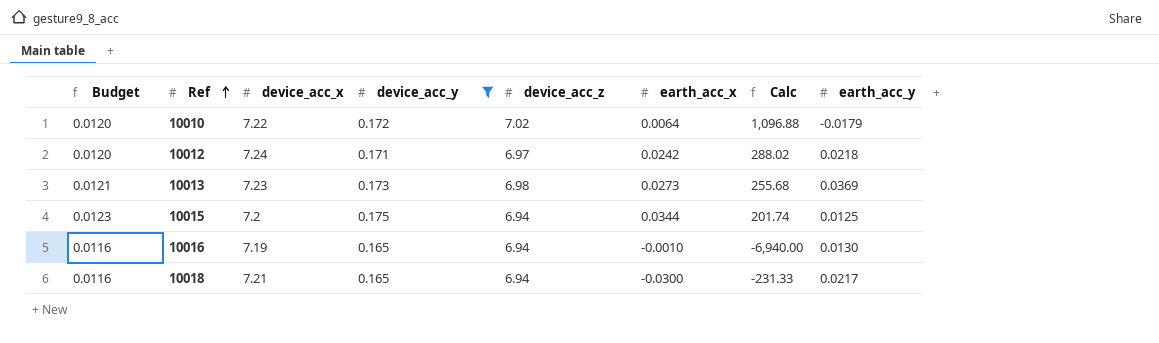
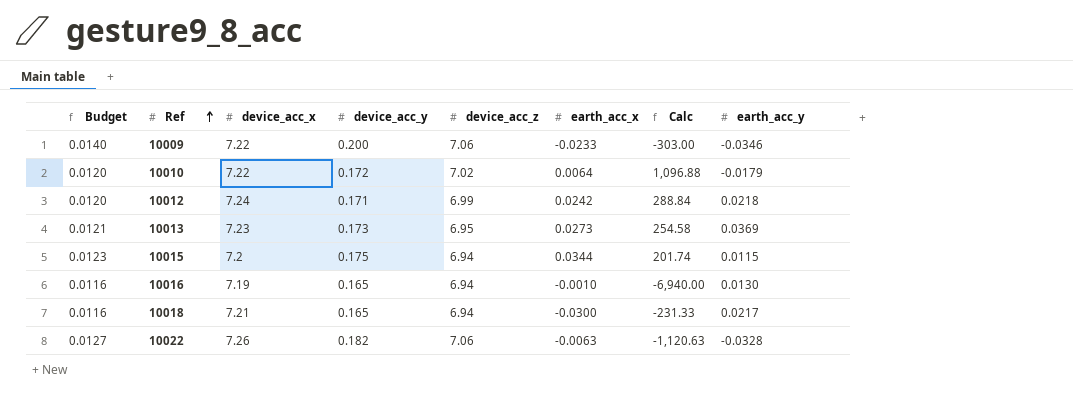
filter: device_acc_y <= 0.175 -> none
10012 | device_acc_z: 6.97 -> 6.99
10012 | Calc: 288.02 -> 288.84
10013 | device_acc_z: 6.98 -> 6.95
10013 | Calc: 255.68 -> 254.58
10015 | earth_acc_y: 0.0125 -> 0.0115

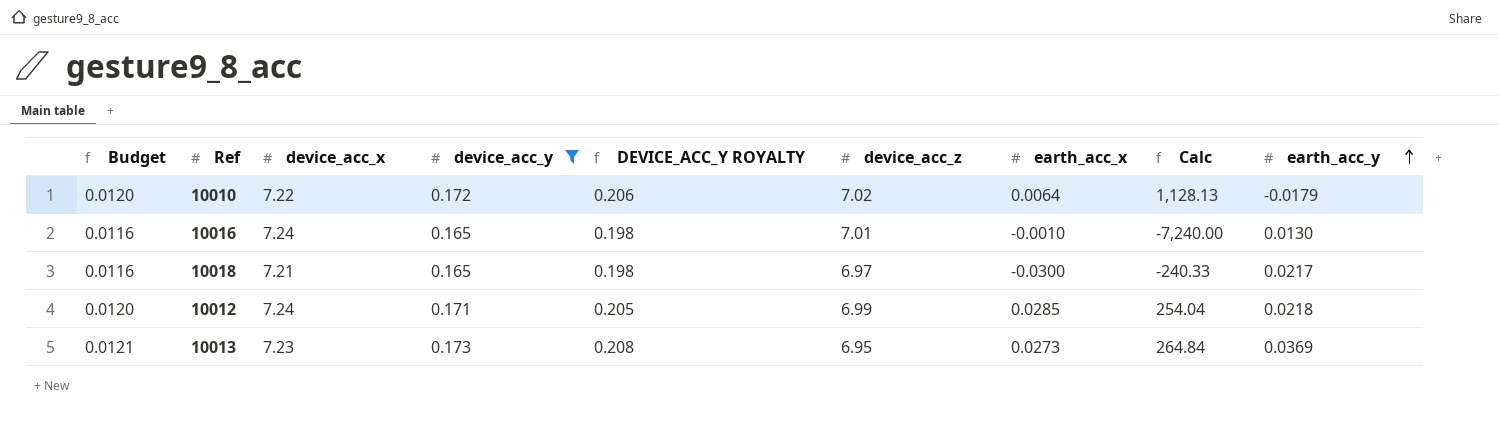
filter: none -> device_acc_y <= 0.173
row order: Ref ascending -> earth_acc_y ascending
column DEVICE_ACC_Y ROYALTY | formula: none -> [device_acc_y] * 1.2
column Calc | formula: [device_acc_z] / [earth_acc_x] -> [device_acc_x] / [earth_acc_x]
10016 | device_acc_x: 7.19 -> 7.24
10016 | device_acc_z: 6.94 -> 7.01
10018 | device_acc_z: 6.94 -> 6.97
10012 | earth_acc_x: 0.0242 -> 0.0285

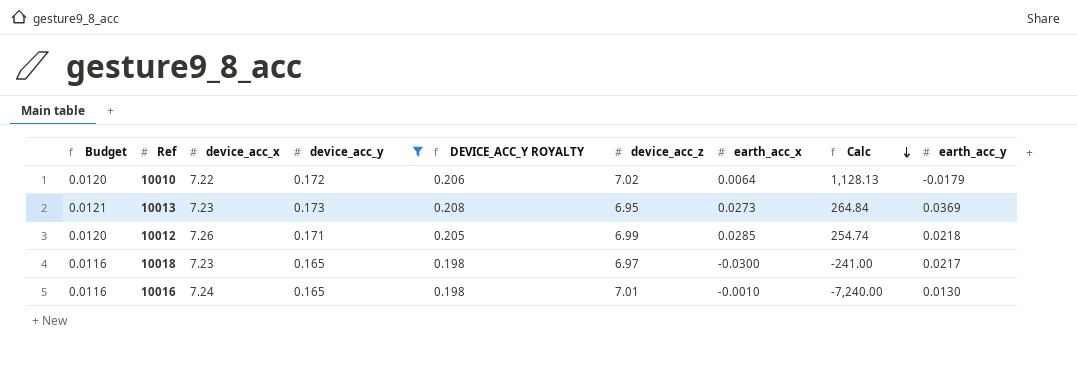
row order: earth_acc_y ascending -> Calc descending
10012 | device_acc_x: 7.24 -> 7.26
10012 | Calc: 254.04 -> 254.74
10018 | device_acc_x: 7.21 -> 7.23
10018 | Calc: -240.33 -> -241.00

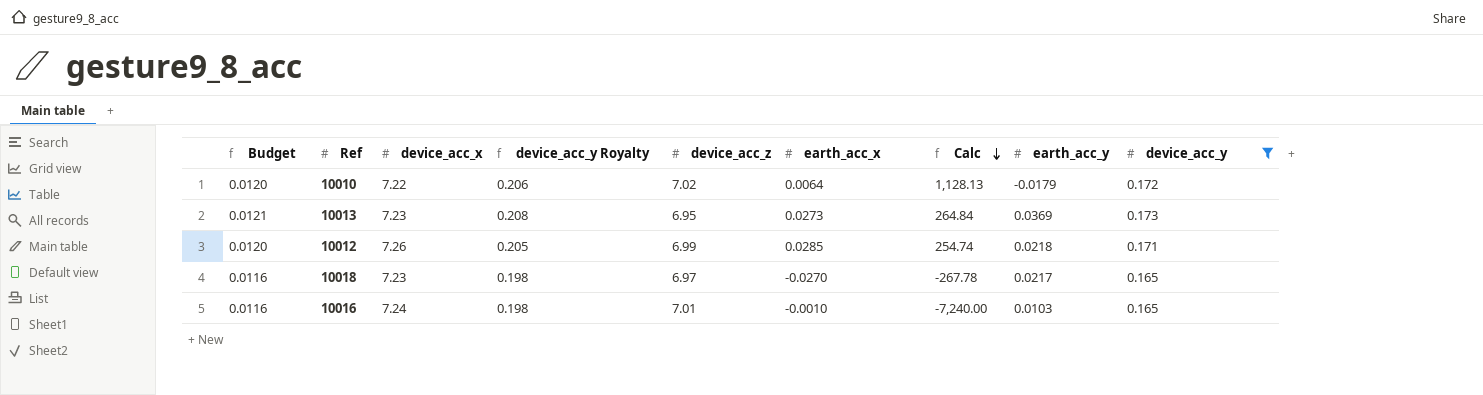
column name: DEVICE_ACC_Y ROYALTY -> device_acc_y Royalty
column device_acc_y | position: 4 -> 9
10018 | earth_acc_x: -0.0300 -> -0.0270
10018 | Calc: -241.00 -> -267.78
10016 | earth_acc_y: 0.0130 -> 0.0103

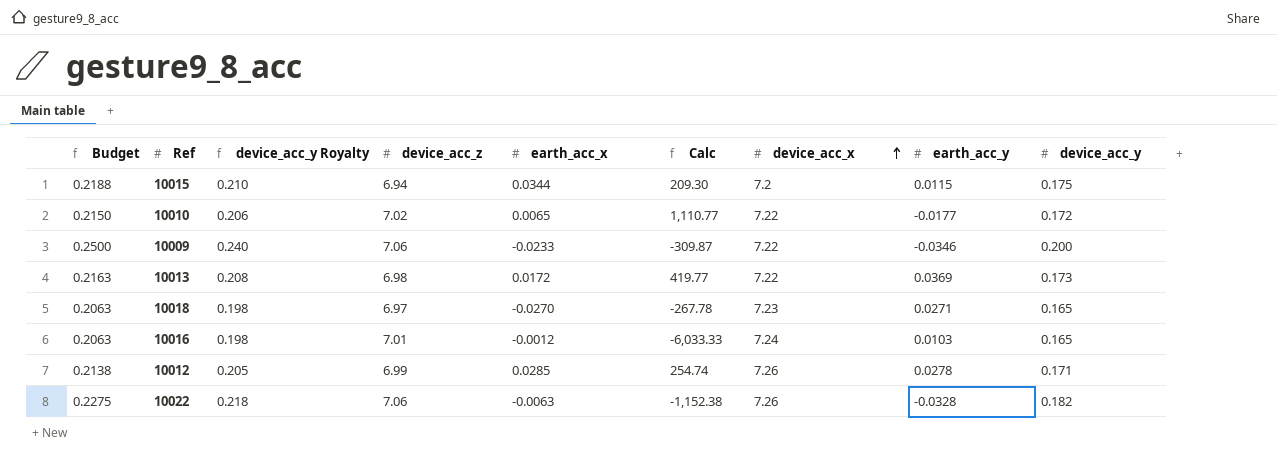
filter: device_acc_y <= 0.173 -> none
row order: Calc descending -> device_acc_x ascending
column Budget | formula: [device_acc_y] * 0.07 -> [device_acc_y] * 1.25
column device_acc_x | position: 3 -> 7
10010 | earth_acc_x: 0.0064 -> 0.0065
10010 | Calc: 1,128.13 -> 1,110.77
10010 | earth_acc_y: -0.0179 -> -0.0177
10013 | device_acc_z: 6.95 -> 6.98
10013 | earth_acc_x: 0.0273 -> 0.0172
10013 | Calc: 264.84 -> 419.77
10013 | device_acc_x: 7.23 -> 7.22
10018 | earth_acc_y: 0.0217 -> 0.0271
10016 | earth_acc_x: -0.0010 -> -0.0012
10016 | Calc: -7,240.00 -> -6,033.33
10012 | earth_acc_y: 0.0218 -> 0.0278

